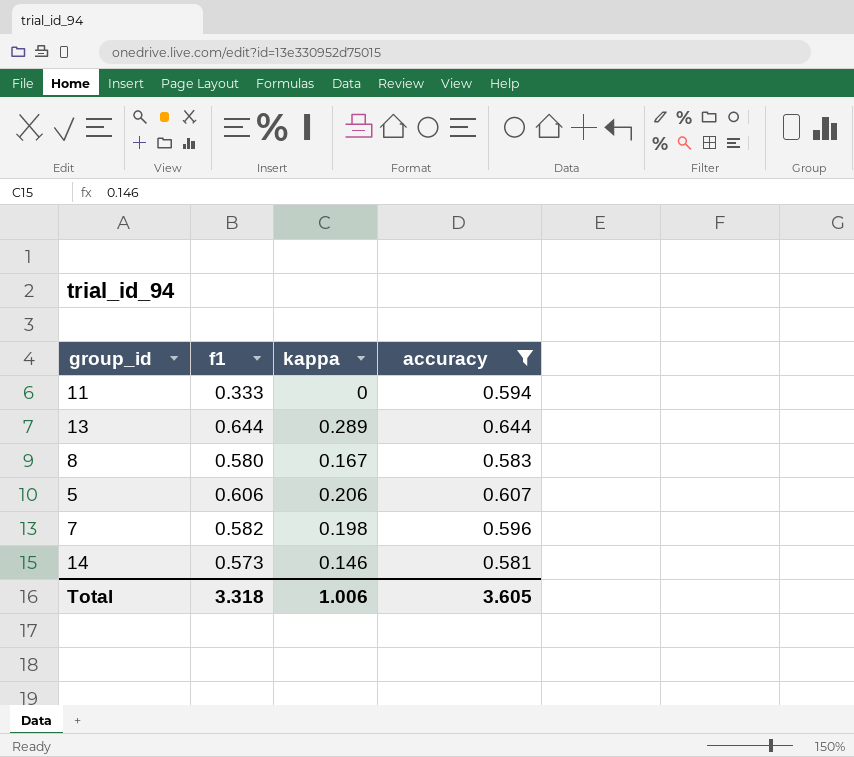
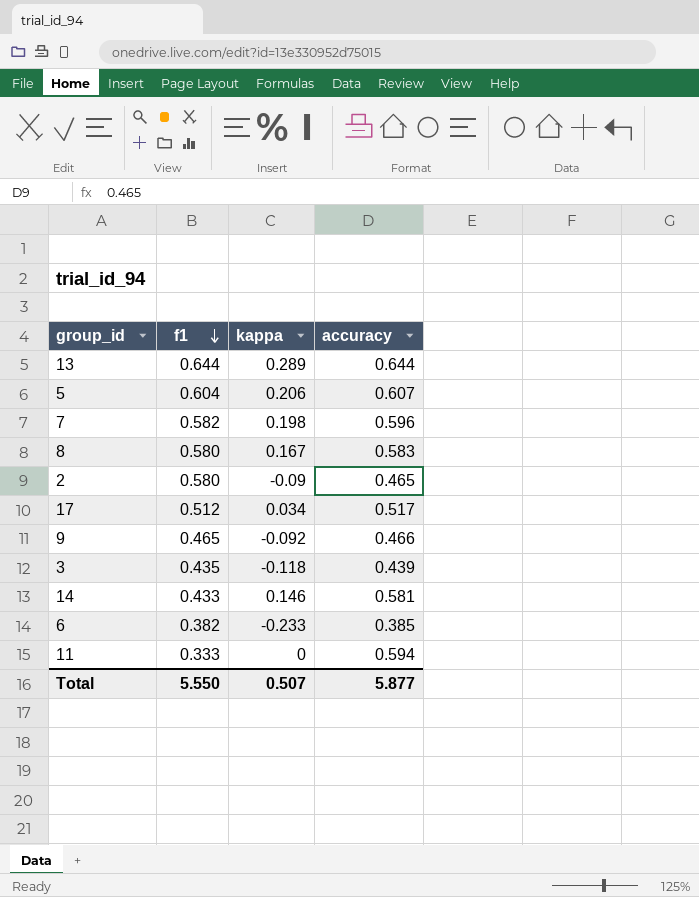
filter: accuracy >= 0.581 -> none
row order: none -> f1 descending
5 | f1: 0.606 -> 0.604
14 | f1: 0.573 -> 0.433
Total | f1: 3.318 -> 5.550
Total | kappa: 1.006 -> 0.507
Total | accuracy: 3.605 -> 5.877

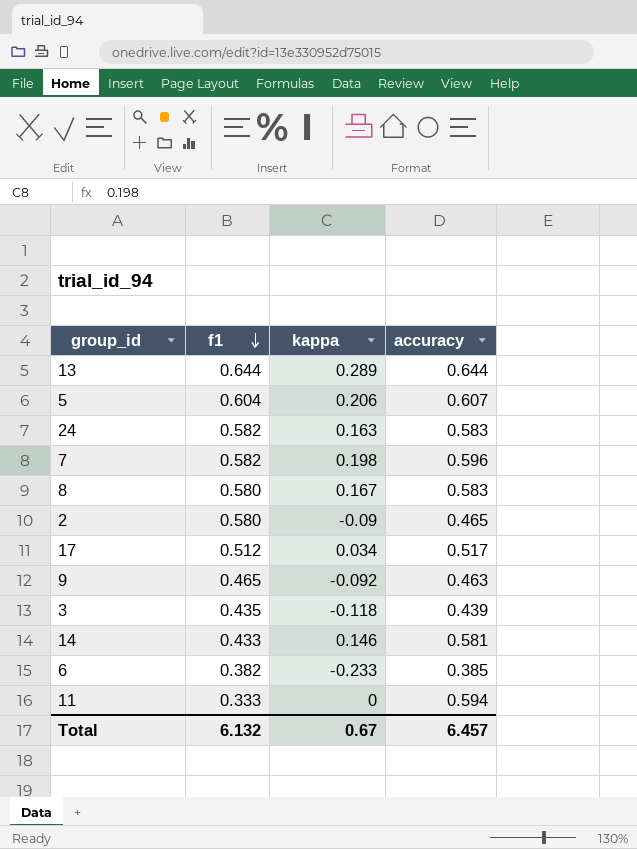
row 24: none -> 0.582 | 0.163 | 0.583
9 | accuracy: 0.466 -> 0.463
Total | f1: 5.550 -> 6.132
Total | kappa: 0.507 -> 0.67
Total | accuracy: 5.877 -> 6.457

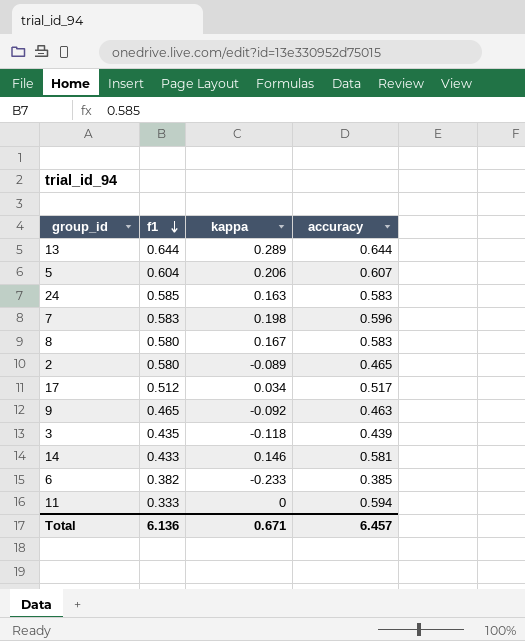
24 | f1: 0.582 -> 0.585
7 | f1: 0.582 -> 0.583
2 | kappa: -0.09 -> -0.089
Total | f1: 6.132 -> 6.136
Total | kappa: 0.67 -> 0.671

